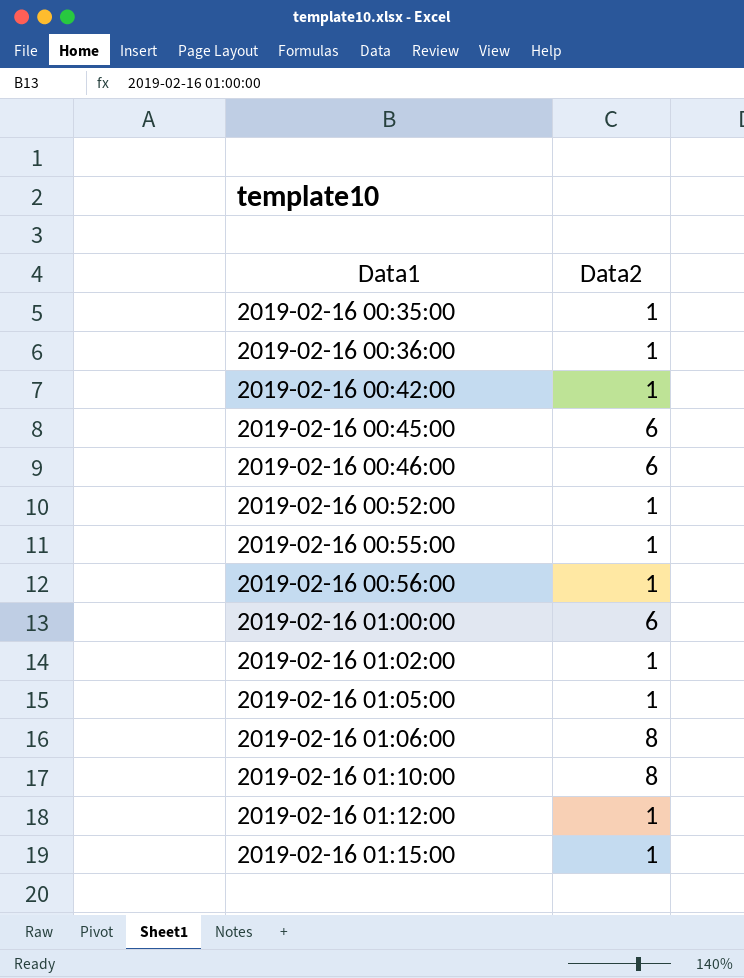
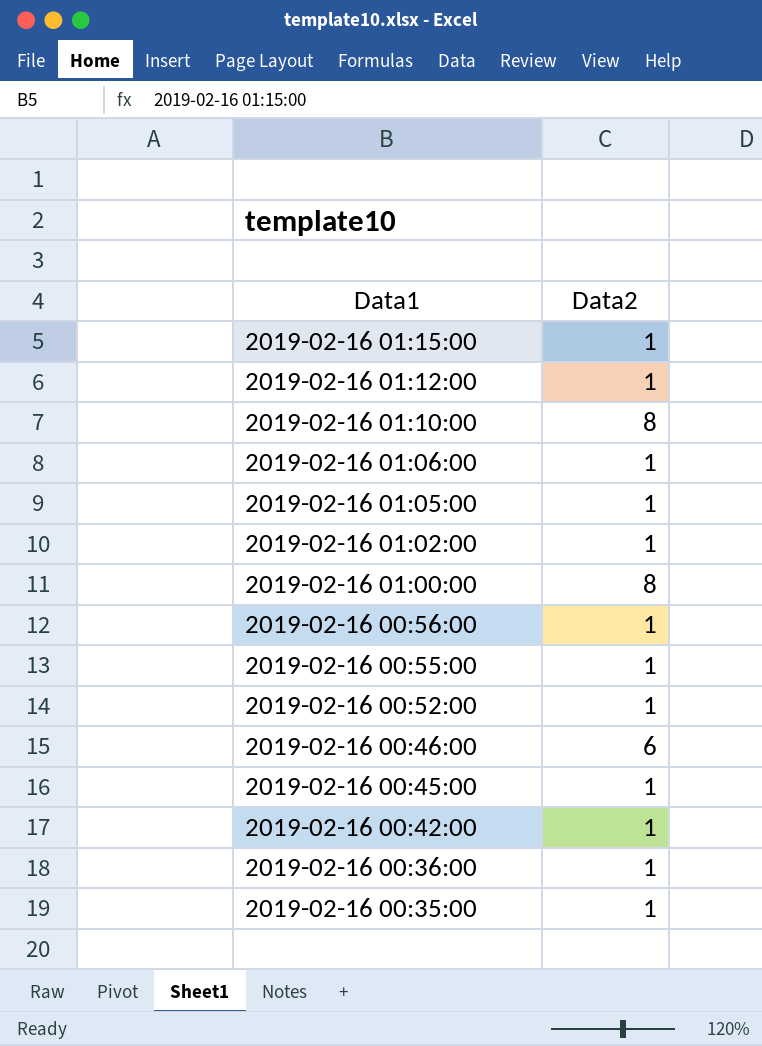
row order: Data1 ascending -> Data1 descending
2019-02-16 01:06:00 | Data2: 8 -> 1
2019-02-16 01:00:00 | Data2: 6 -> 8
2019-02-16 00:45:00 | Data2: 6 -> 1

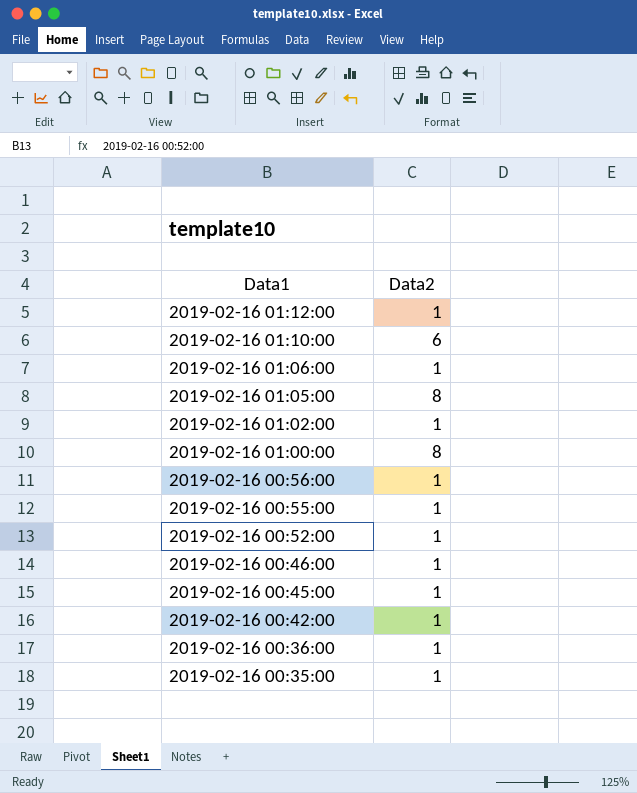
row 2019-02-16 01:15:00: 1 -> none
2019-02-16 01:10:00 | Data2: 8 -> 6
2019-02-16 01:05:00 | Data2: 1 -> 8
2019-02-16 00:46:00 | Data2: 6 -> 1

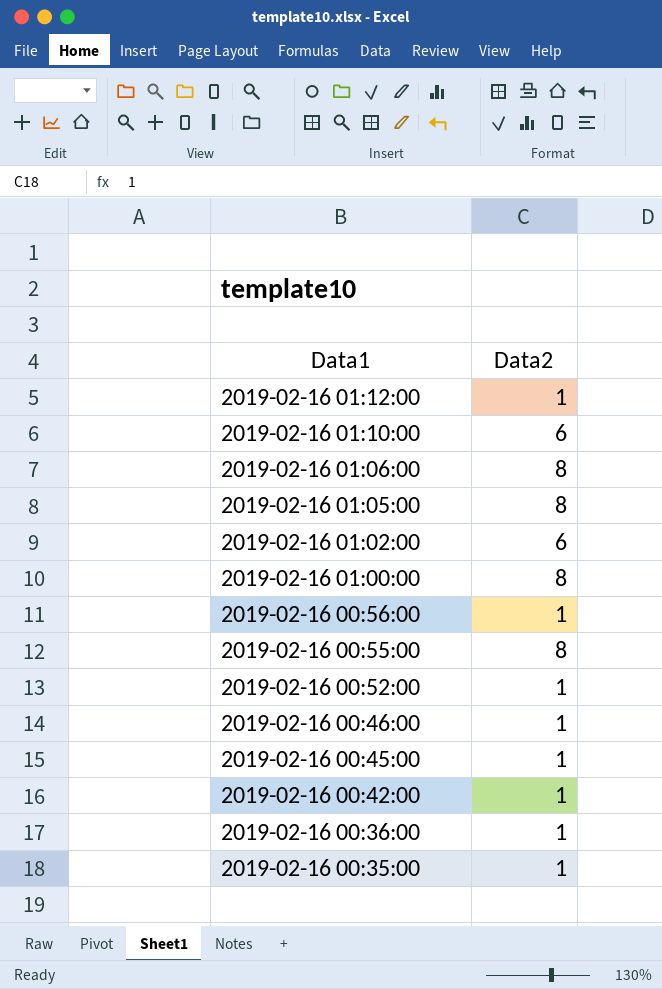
2019-02-16 01:06:00 | Data2: 1 -> 8
2019-02-16 01:02:00 | Data2: 1 -> 6
2019-02-16 00:55:00 | Data2: 1 -> 8

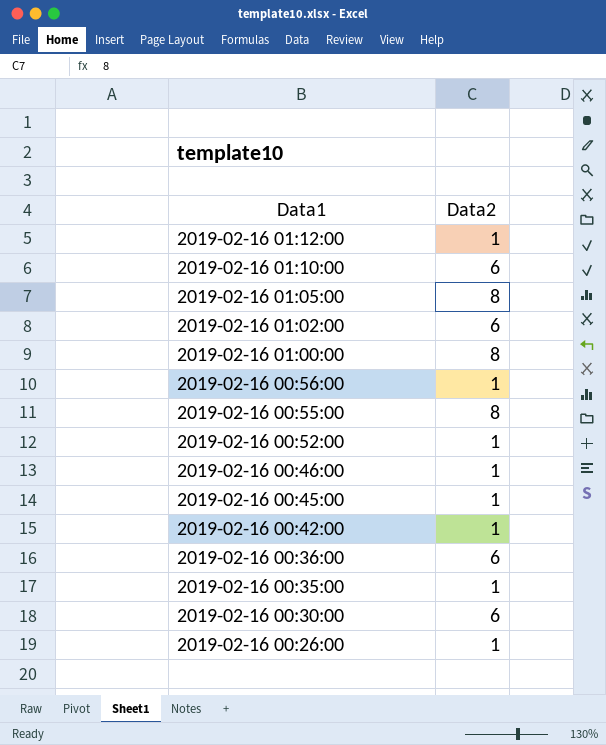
row 2019-02-16 01:06:00: 8 -> none
2019-02-16 00:36:00 | Data2: 1 -> 6
row 2019-02-16 00:30:00: none -> 6
row 2019-02-16 00:26:00: none -> 1

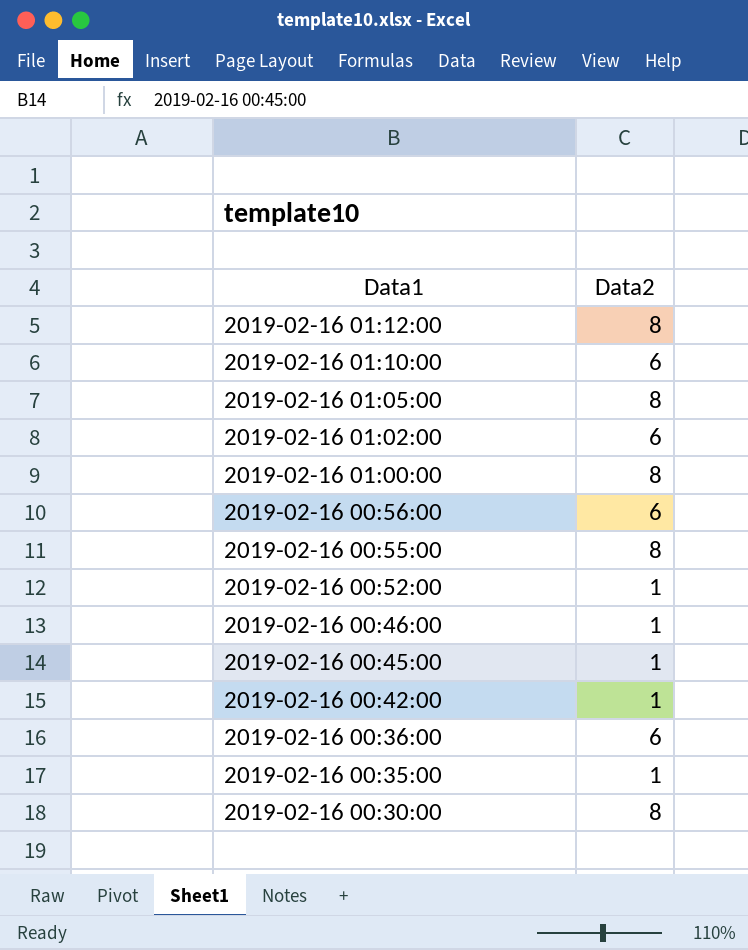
row 2019-02-16 00:26:00: 1 -> none
2019-02-16 01:12:00 | Data2: 1 -> 8
2019-02-16 00:56:00 | Data2: 1 -> 6
2019-02-16 00:30:00 | Data2: 6 -> 8

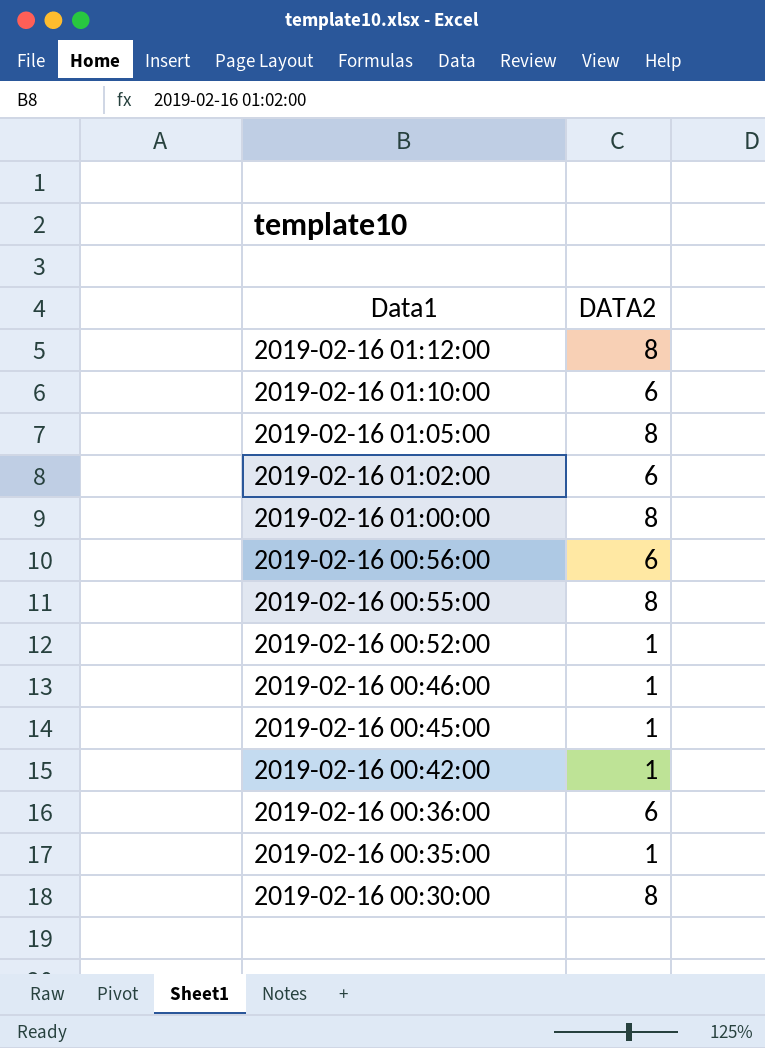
column name: Data2 -> DATA2

